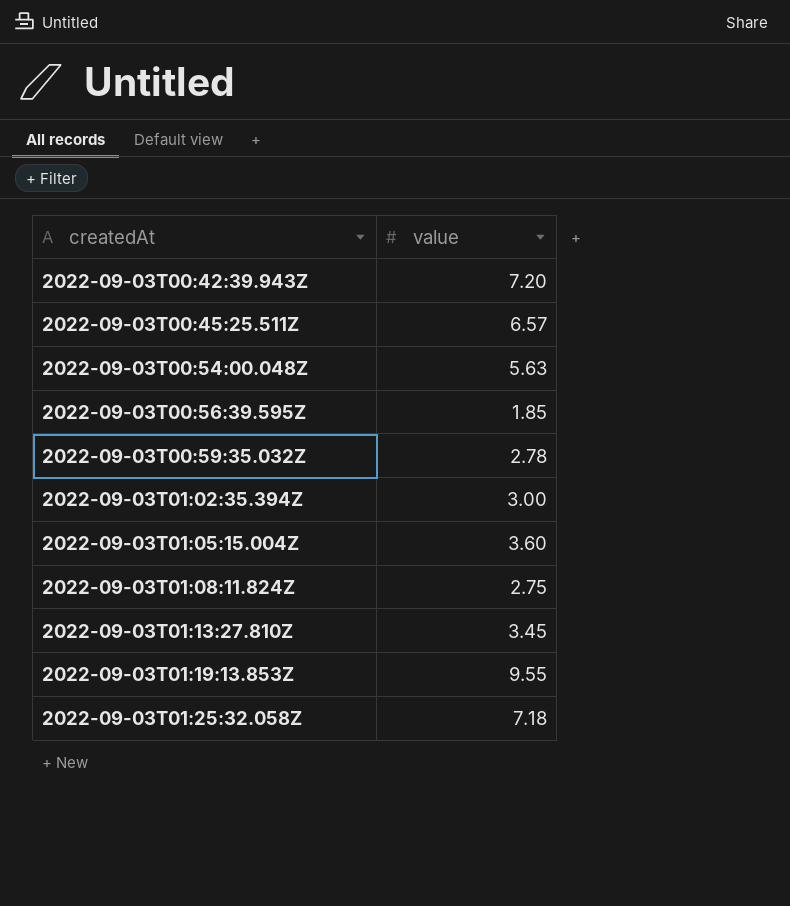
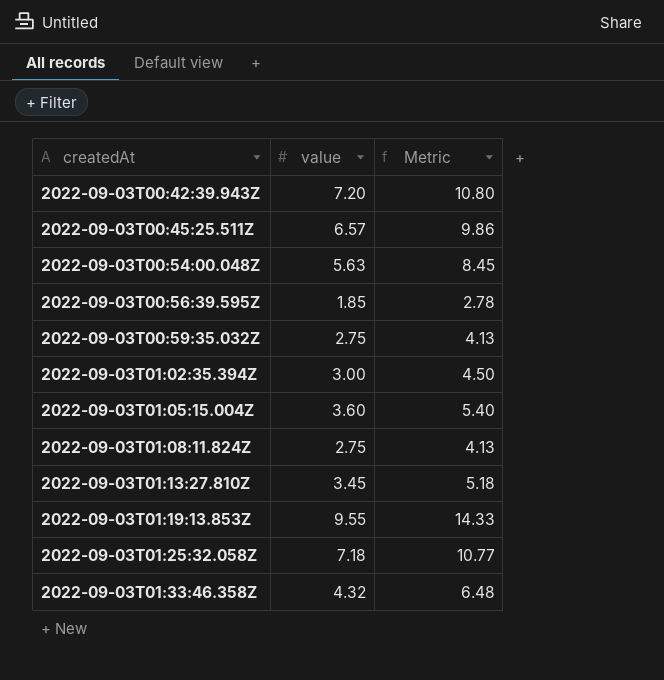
column Metric | formula: none -> [value] * 1.5
2022-09-03T00:59:35.032Z | value: 2.78 -> 2.75
row 2022-09-03T01:33:46.358Z: none -> 4.32 | 6.48

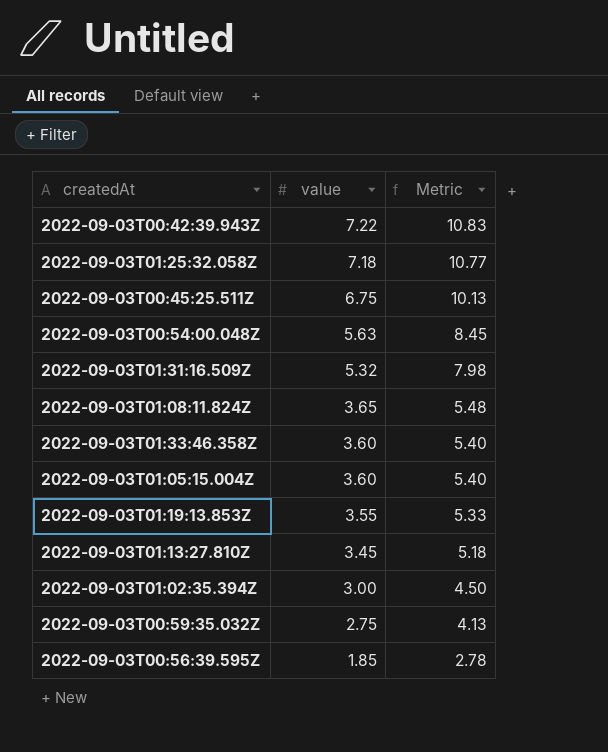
row order: createdAt ascending -> value descending
2022-09-03T00:42:39.943Z | value: 7.20 -> 7.22
2022-09-03T00:42:39.943Z | Metric: 10.80 -> 10.83
2022-09-03T00:45:25.511Z | value: 6.57 -> 6.75
2022-09-03T00:45:25.511Z | Metric: 9.86 -> 10.13
row 2022-09-03T01:31:16.509Z: none -> 5.32 | 7.98
2022-09-03T01:08:11.824Z | value: 2.75 -> 3.65
2022-09-03T01:08:11.824Z | Metric: 4.13 -> 5.48
2022-09-03T01:33:46.358Z | value: 4.32 -> 3.60
2022-09-03T01:33:46.358Z | Metric: 6.48 -> 5.40
2022-09-03T01:19:13.853Z | value: 9.55 -> 3.55
2022-09-03T01:19:13.853Z | Metric: 14.33 -> 5.33

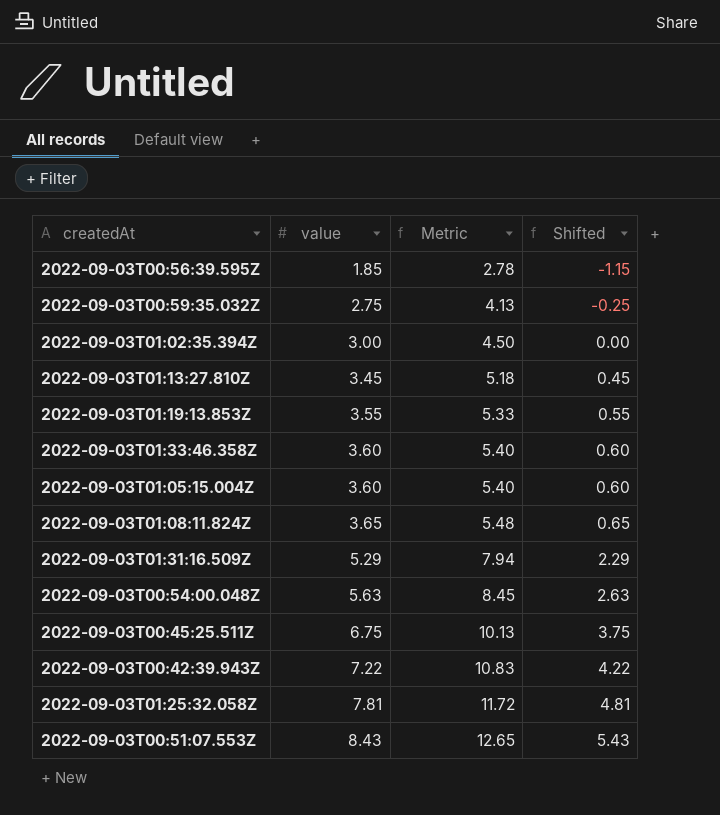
row order: value descending -> value ascending
column Shifted | formula: none -> [value] - 3
2022-09-03T01:31:16.509Z | value: 5.32 -> 5.29
2022-09-03T01:31:16.509Z | Metric: 7.98 -> 7.94
2022-09-03T01:25:32.058Z | value: 7.18 -> 7.81
2022-09-03T01:25:32.058Z | Metric: 10.77 -> 11.72
row 2022-09-03T00:51:07.553Z: none -> 8.43 | 12.65 | 5.43

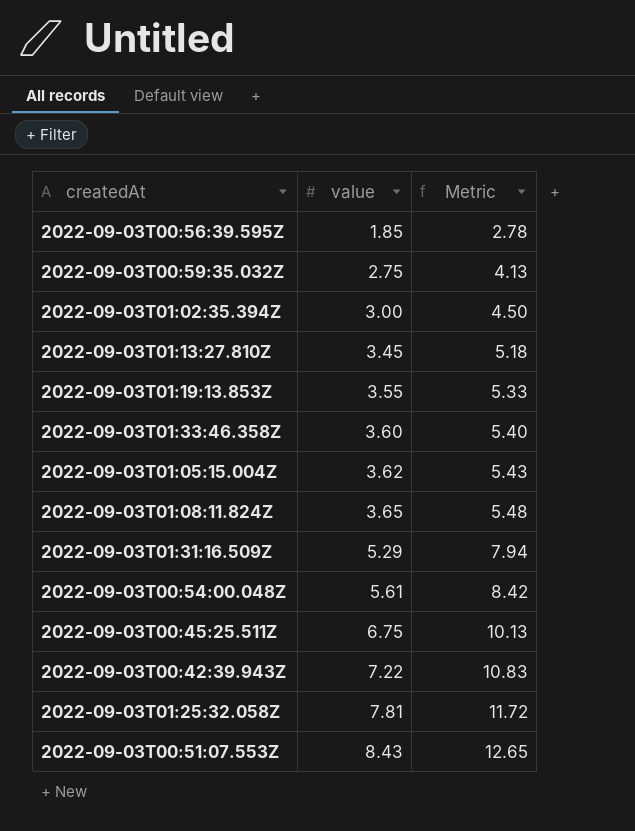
column Shifted | formula: [value] - 3 -> none
2022-09-03T01:05:15.004Z | value: 3.60 -> 3.62
2022-09-03T01:05:15.004Z | Metric: 5.40 -> 5.43
2022-09-03T00:54:00.048Z | value: 5.63 -> 5.61
2022-09-03T00:54:00.048Z | Metric: 8.45 -> 8.42

